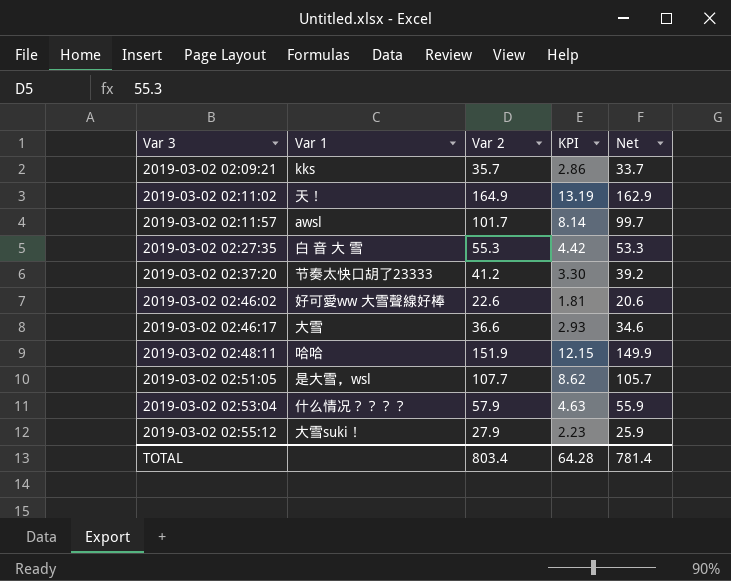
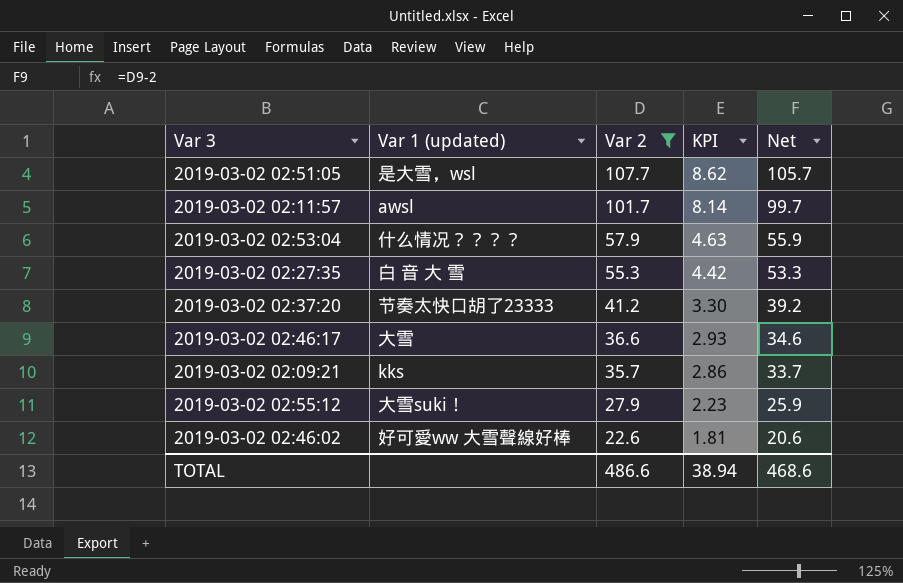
filter: none -> Var 2 <= 107.7
row order: Var 3 ascending -> Var 2 descending
column name: Var 1 -> Var 1 (updated)
TOTAL | Var 2: 803.4 -> 486.6
TOTAL | KPI: 64.28 -> 38.94
TOTAL | Net: 781.4 -> 468.6

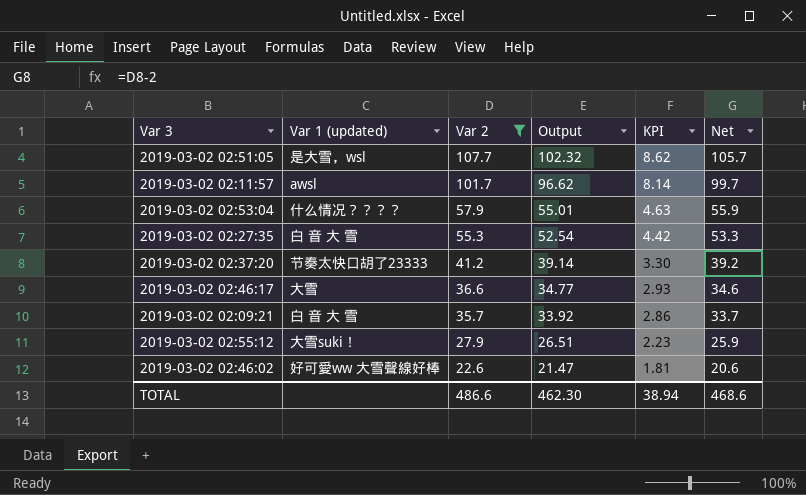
column Output | formula: none -> [Var 2] * 0.95
2019-03-02 02:09:21 | Var 1 (updated): kks -> 白 音 大 雪

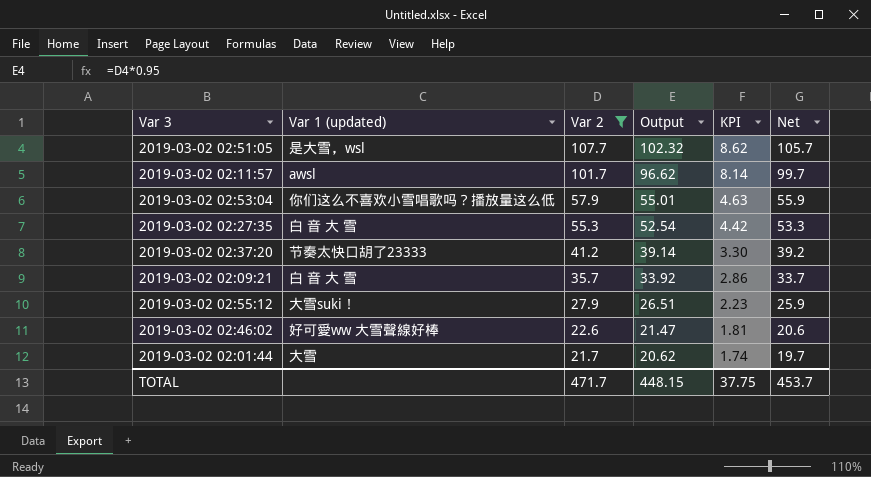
row 2019-03-02 02:46:17: 大雪 | 36.6 | 34.77 | 2.93 | 34.6 -> none
2019-03-02 02:53:04 | Var 1 (updated): 什么情况？？？？ -> 你们这么不喜欢小雪唱歌吗？播放量这么低
row 2019-03-02 02:01:44: none -> 大雪 | 21.7 | 20.62 | 1.74 | 19.7
TOTAL | Var 2: 486.6 -> 471.7
TOTAL | Output: 462.30 -> 448.15
TOTAL | KPI: 38.94 -> 37.75
TOTAL | Net: 468.6 -> 453.7

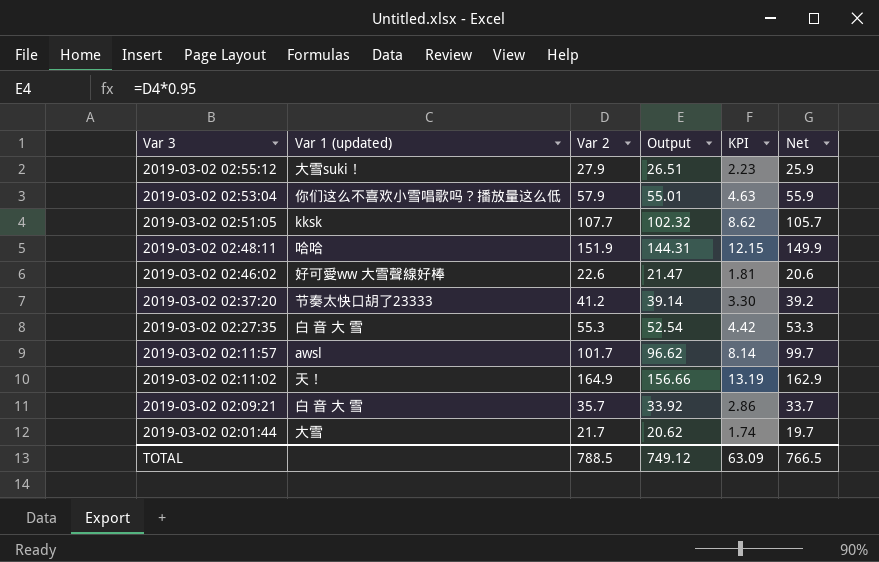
filter: Var 2 <= 107.7 -> none
row order: Var 2 descending -> Var 3 descending
2019-03-02 02:51:05 | Var 1 (updated): 是大雪，wsl -> kksk
TOTAL | Var 2: 471.7 -> 788.5
TOTAL | Output: 448.15 -> 749.12
TOTAL | KPI: 37.75 -> 63.09
TOTAL | Net: 453.7 -> 766.5

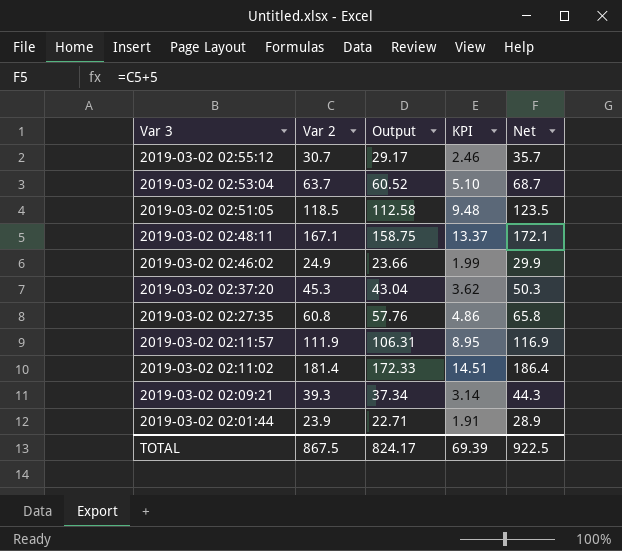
column Var 1 (updated) | position: 2 -> none
column Net | formula: [Var 2] - 2 -> [Var 2] + 5
2019-03-02 02:55:12 | Var 2: 27.9 -> 30.7
2019-03-02 02:55:12 | Output: 26.51 -> 29.17
2019-03-02 02:55:12 | KPI: 2.23 -> 2.46
2019-03-02 02:53:04 | Var 2: 57.9 -> 63.7
2019-03-02 02:53:04 | Output: 55.01 -> 60.52
2019-03-02 02:53:04 | KPI: 4.63 -> 5.10
2019-03-02 02:51:05 | Var 2: 107.7 -> 118.5
2019-03-02 02:51:05 | Output: 102.32 -> 112.58
2019-03-02 02:51:05 | KPI: 8.62 -> 9.48
2019-03-02 02:48:11 | Var 2: 151.9 -> 167.1
2019-03-02 02:48:11 | Output: 144.31 -> 158.75
2019-03-02 02:48:11 | KPI: 12.15 -> 13.37
2019-03-02 02:46:02 | Var 2: 22.6 -> 24.9
2019-03-02 02:46:02 | Output: 21.47 -> 23.66
2019-03-02 02:46:02 | KPI: 1.81 -> 1.99
2019-03-02 02:37:20 | Var 2: 41.2 -> 45.3
2019-03-02 02:37:20 | Output: 39.14 -> 43.04
2019-03-02 02:37:20 | KPI: 3.30 -> 3.62
2019-03-02 02:27:35 | Var 2: 55.3 -> 60.8
2019-03-02 02:27:35 | Output: 52.54 -> 57.76
2019-03-02 02:27:35 | KPI: 4.42 -> 4.86
2019-03-02 02:11:57 | Var 2: 101.7 -> 111.9
2019-03-02 02:11:57 | Output: 96.62 -> 106.31
2019-03-02 02:11:57 | KPI: 8.14 -> 8.95
2019-03-02 02:11:02 | Var 2: 164.9 -> 181.4
2019-03-02 02:11:02 | Output: 156.66 -> 172.33
2019-03-02 02:11:02 | KPI: 13.19 -> 14.51
2019-03-02 02:09:21 | Var 2: 35.7 -> 39.3
2019-03-02 02:09:21 | Output: 33.92 -> 37.34
2019-03-02 02:09:21 | KPI: 2.86 -> 3.14
2019-03-02 02:01:44 | Var 2: 21.7 -> 23.9
2019-03-02 02:01:44 | Output: 20.62 -> 22.71
2019-03-02 02:01:44 | KPI: 1.74 -> 1.91
TOTAL | Var 2: 788.5 -> 867.5
TOTAL | Output: 749.12 -> 824.17
TOTAL | KPI: 63.09 -> 69.39
TOTAL | Net: 766.5 -> 922.5

